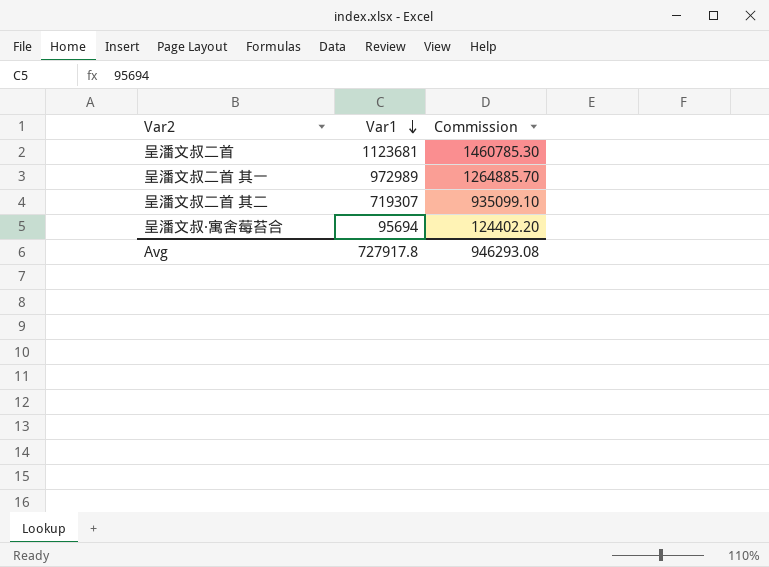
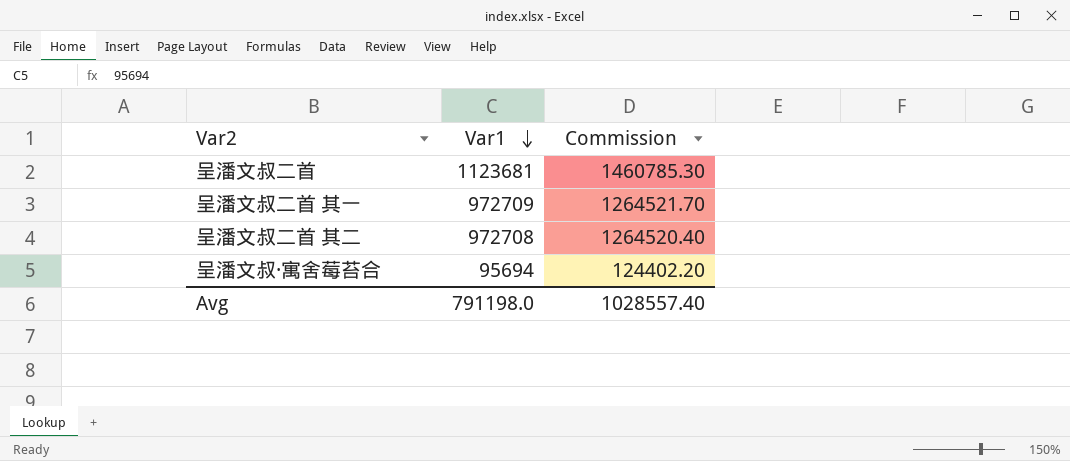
呈潘文叔二首 其一 | Var1: 972989 -> 972709
呈潘文叔二首 其一 | Commission: 1264885.70 -> 1264521.70
呈潘文叔二首 其二 | Var1: 719307 -> 972708
呈潘文叔二首 其二 | Commission: 935099.10 -> 1264520.40
Avg | Var1: 727917.8 -> 791198.0
Avg | Commission: 946293.08 -> 1028557.40

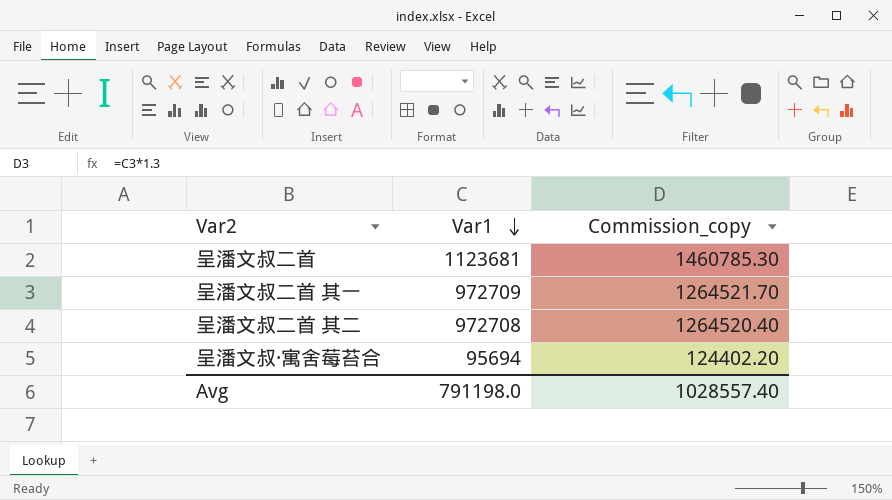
column name: Commission -> Commission_copy

